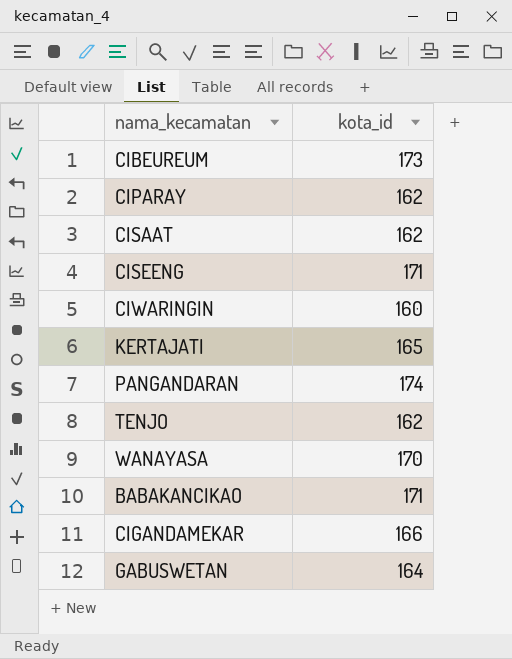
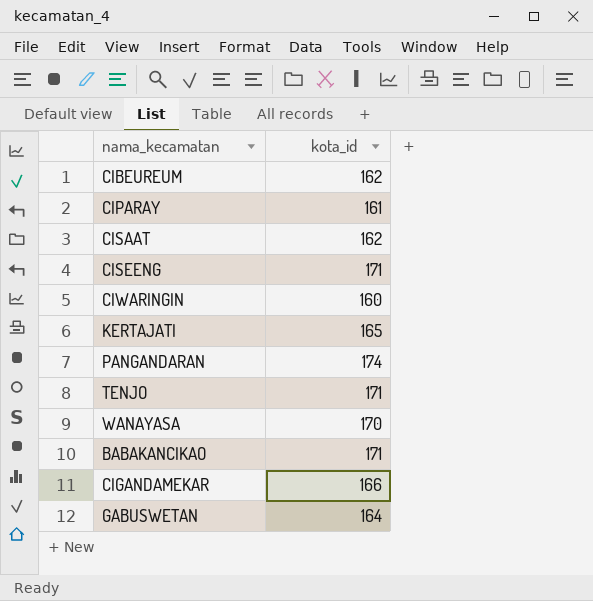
CIBEUREUM | kota_id: 173 -> 162
CIPARAY | kota_id: 162 -> 161
TENJO | kota_id: 162 -> 171

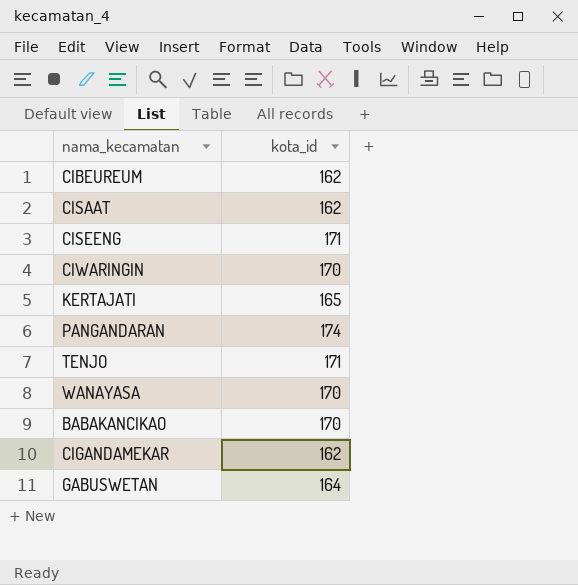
row CIPARAY: 161 -> none
CIWARINGIN | kota_id: 160 -> 170
BABAKANCIKAO | kota_id: 171 -> 170
CIGANDAMEKAR | kota_id: 166 -> 162

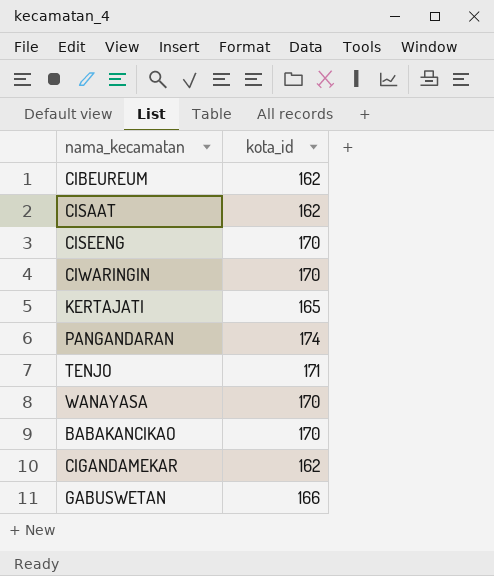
CISEENG | kota_id: 171 -> 170
GABUSWETAN | kota_id: 164 -> 166

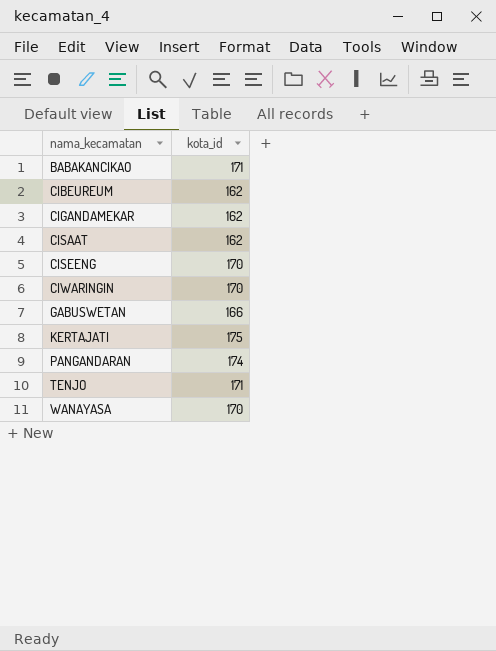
row order: none -> nama_kecamatan ascending
BABAKANCIKAO | kota_id: 170 -> 171
KERTAJATI | kota_id: 165 -> 175

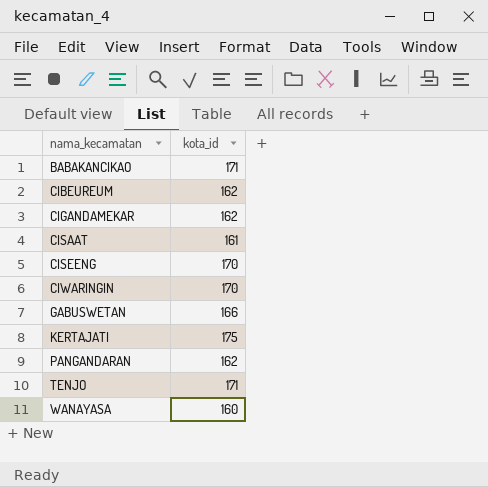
CISAAT | kota_id: 162 -> 161
PANGANDARAN | kota_id: 174 -> 162
WANAYASA | kota_id: 170 -> 160

